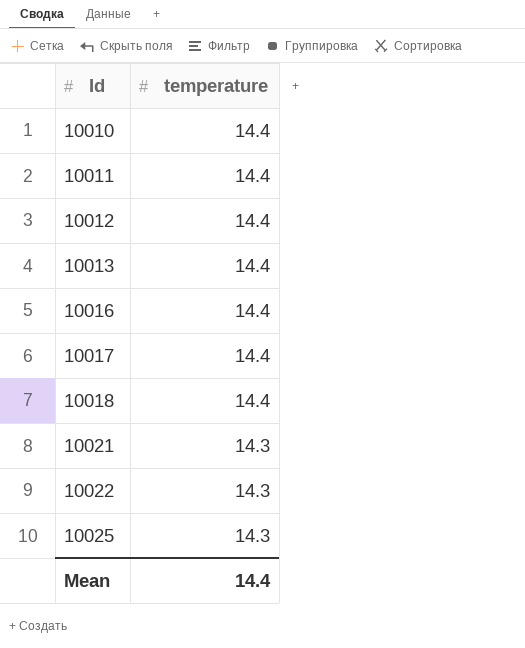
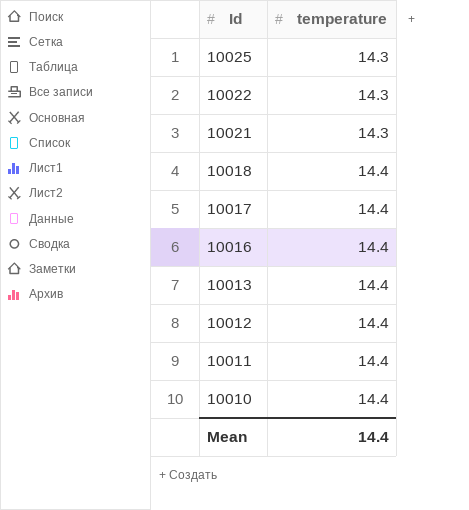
row order: Id ascending -> Id descending

